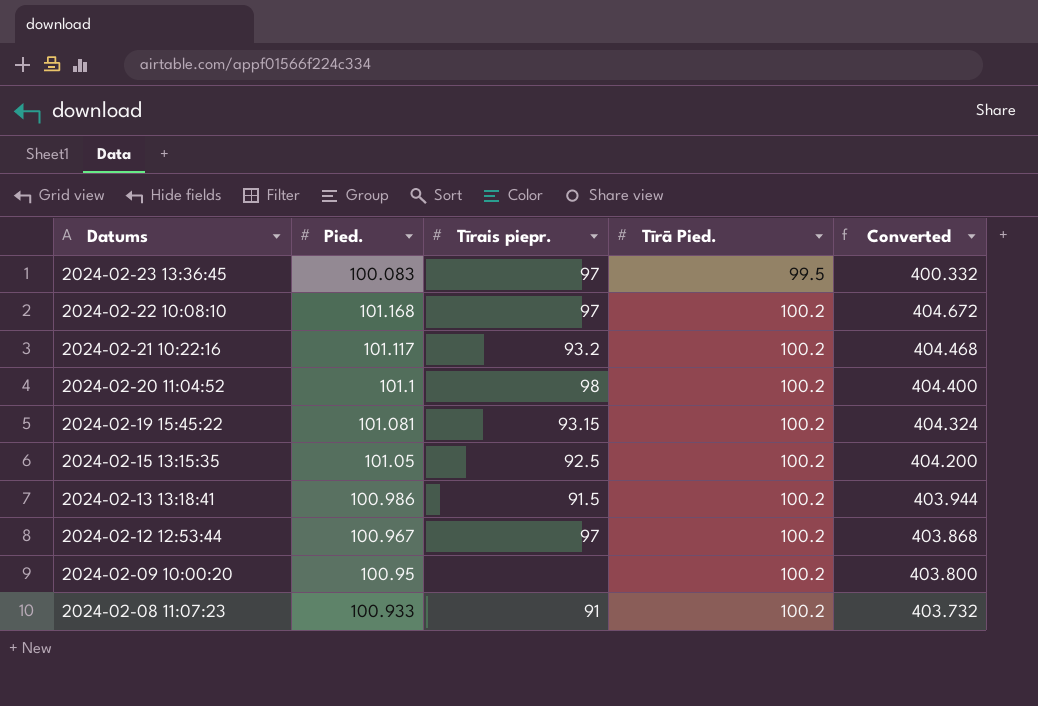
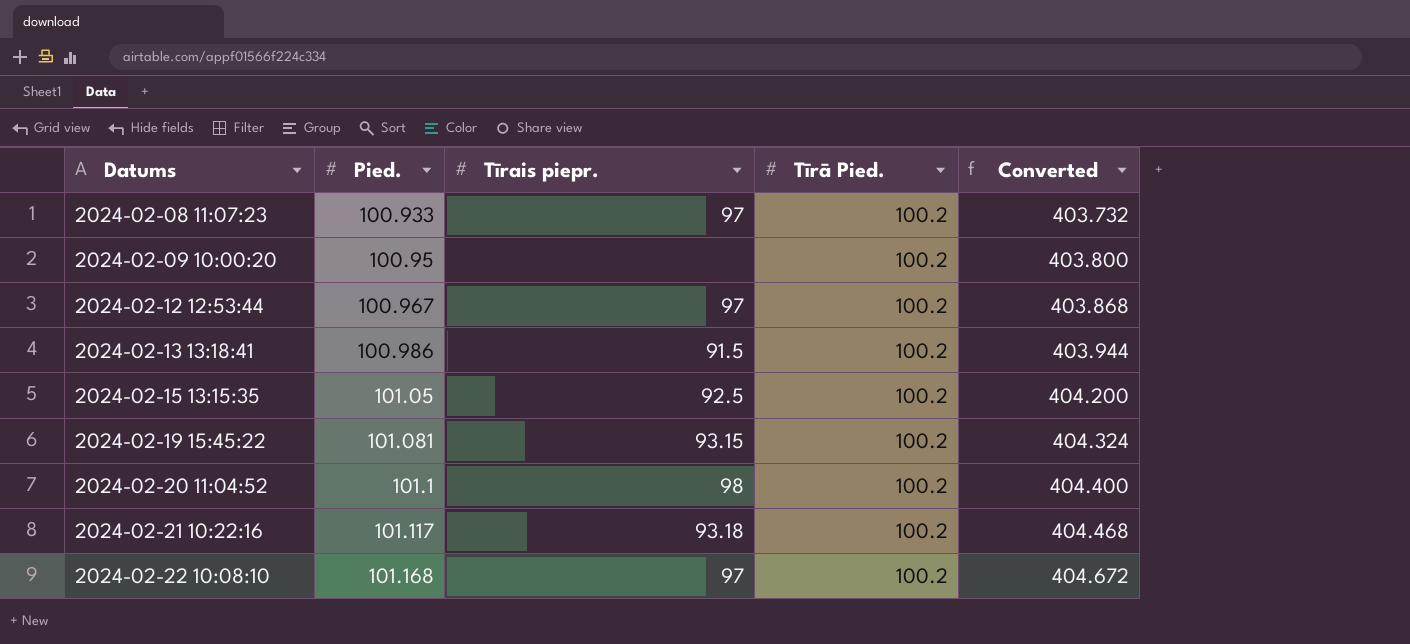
row order: Datums descending -> Datums ascending
row 2024-02-23 13:36:45: 100.083 | 97 | 99.5 | 400.332 -> none
2024-02-08 11:07:23 | Tīrais piepr.: 91 -> 97
2024-02-21 10:22:16 | Tīrais piepr.: 93.2 -> 93.18

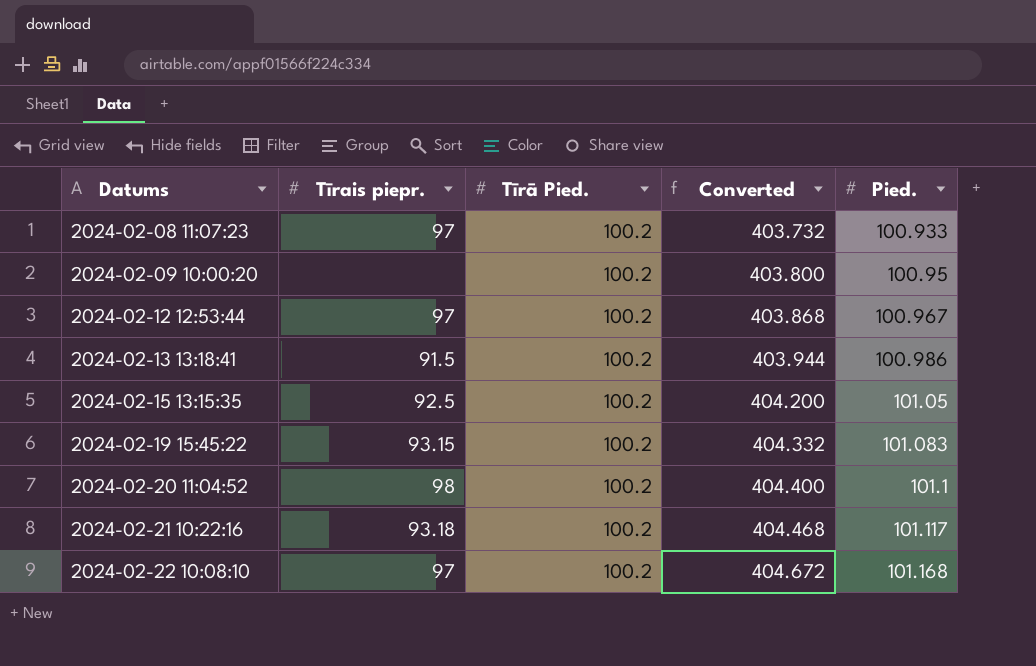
column Pied. | position: 2 -> 5
2024-02-19 15:45:22 | Converted: 404.324 -> 404.332
2024-02-19 15:45:22 | Pied.: 101.081 -> 101.083

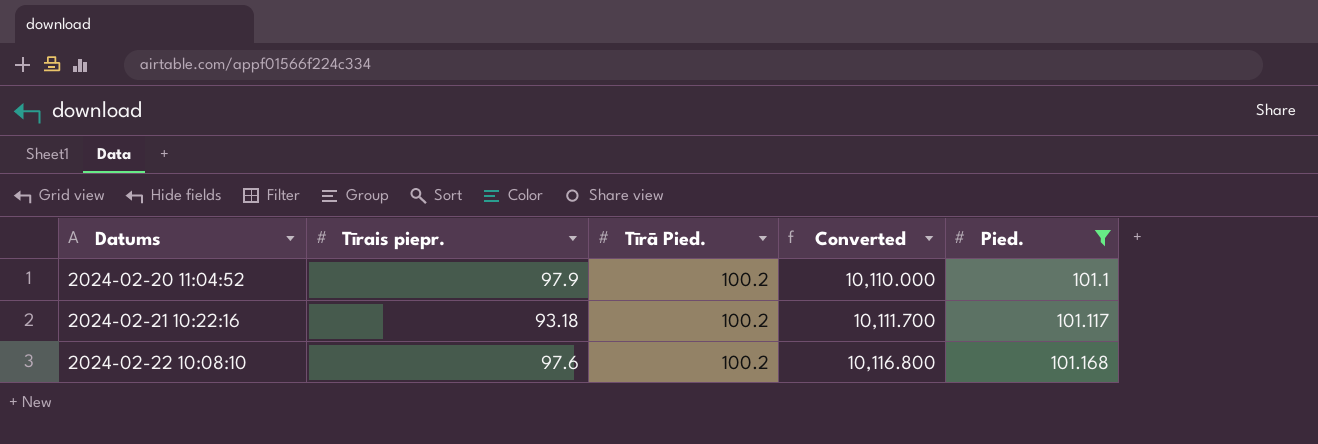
filter: none -> Pied. >= 101.1
column Converted | formula: [Pied.] * 4 -> [Pied.] * 100
2024-02-20 11:04:52 | Tīrais piepr.: 98 -> 97.9
2024-02-22 10:08:10 | Tīrais piepr.: 97 -> 97.6

